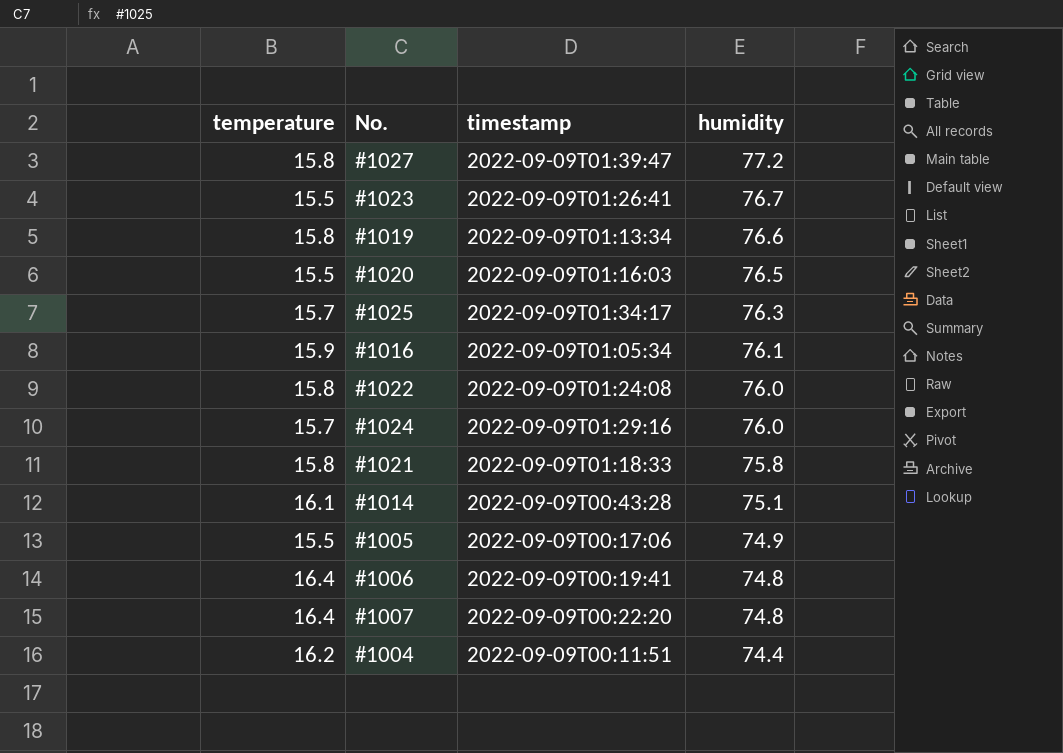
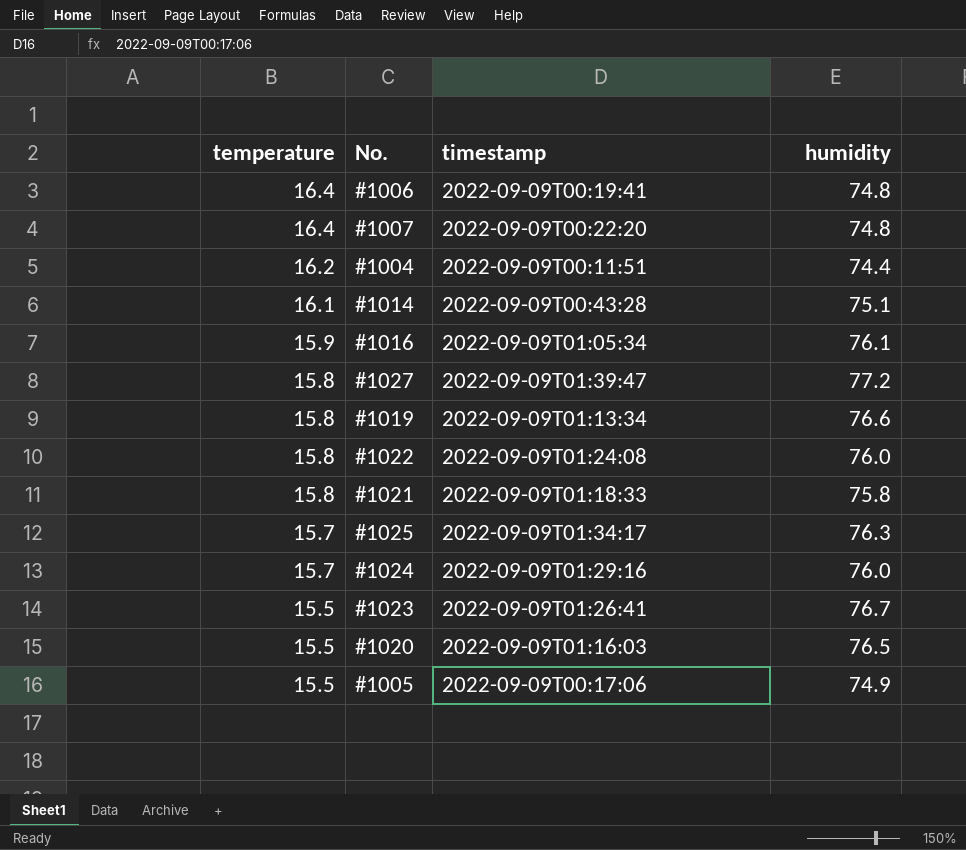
row order: humidity descending -> temperature descending

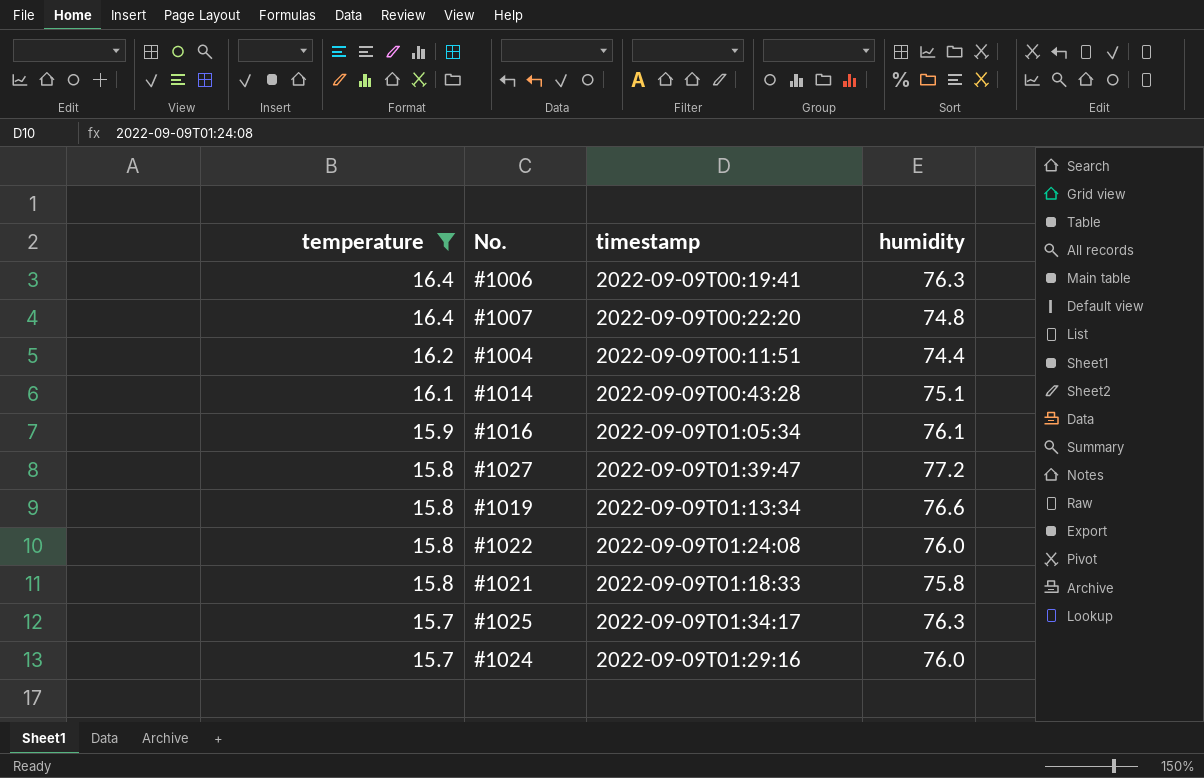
filter: none -> temperature != 15.5
#1006 | humidity: 74.8 -> 76.3

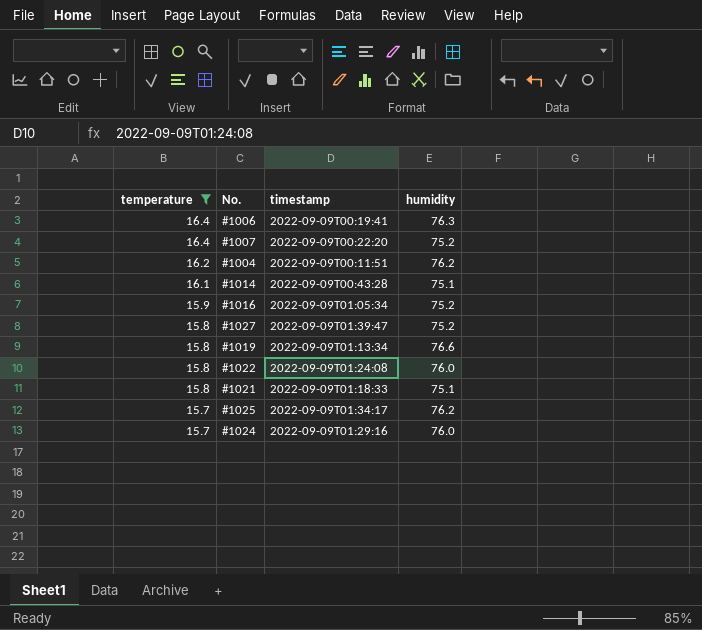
#1007 | humidity: 74.8 -> 75.2
#1004 | humidity: 74.4 -> 76.2
#1016 | humidity: 76.1 -> 75.2
#1027 | humidity: 77.2 -> 75.2
#1021 | humidity: 75.8 -> 75.1
#1025 | humidity: 76.3 -> 76.2

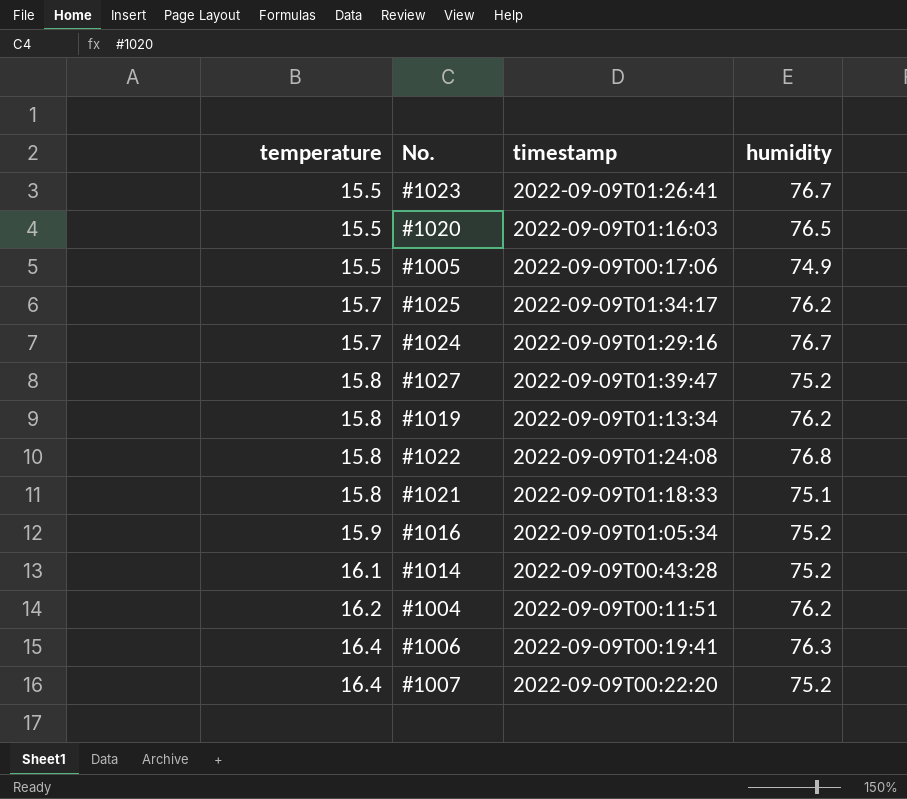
filter: temperature != 15.5 -> none
row order: temperature descending -> temperature ascending
#1024 | humidity: 76.0 -> 76.7
#1019 | humidity: 76.6 -> 76.2
#1022 | humidity: 76.0 -> 76.8
#1014 | humidity: 75.1 -> 75.2

